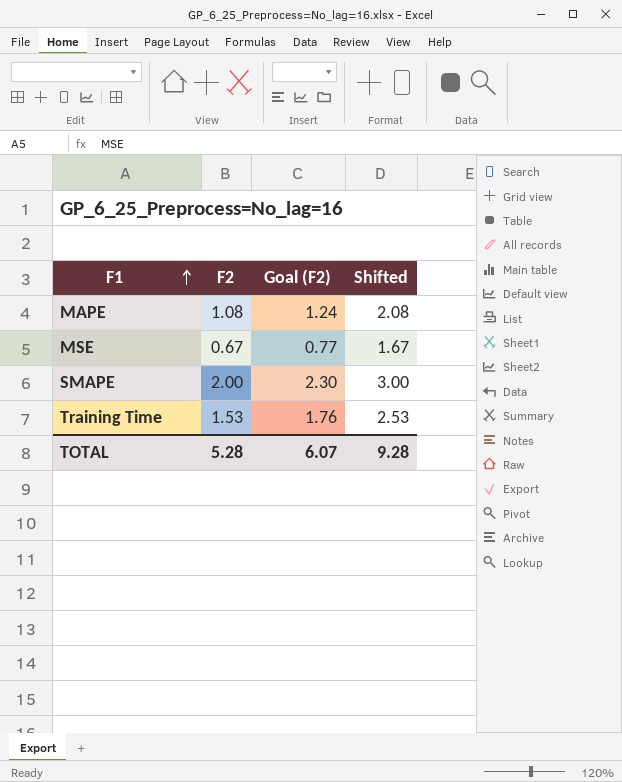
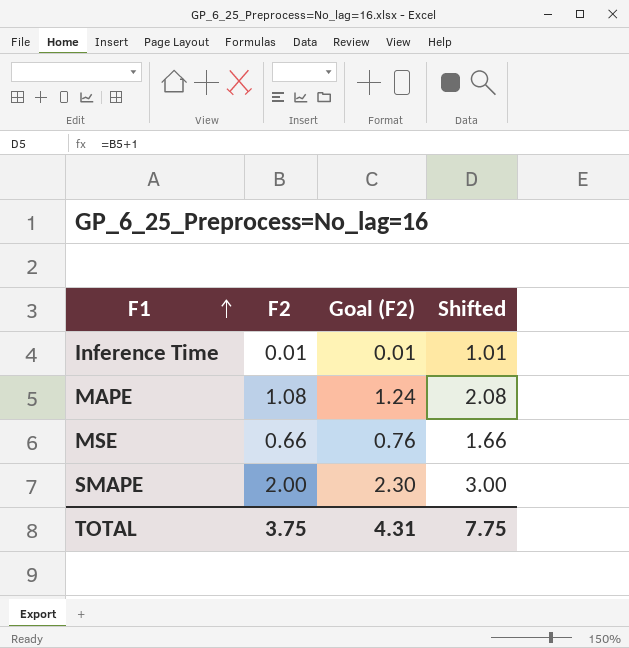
row Training Time: 1.53 | 1.76 | 2.53 -> none
row Inference Time: none -> 0.01 | 0.01 | 1.01
MSE | F2: 0.67 -> 0.66
MSE | Goal (F2): 0.77 -> 0.76
MSE | Shifted: 1.67 -> 1.66
TOTAL | F2: 5.28 -> 3.75
TOTAL | Goal (F2): 6.07 -> 4.31
TOTAL | Shifted: 9.28 -> 7.75

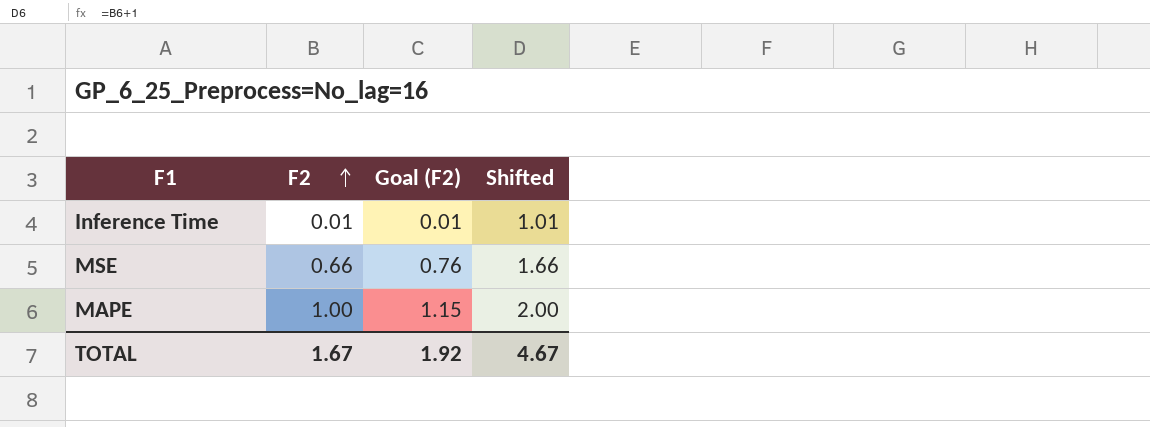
row order: F1 ascending -> F2 ascending
row SMAPE: 2.00 | 2.30 | 3.00 -> none
MAPE | F2: 1.08 -> 1.00
MAPE | Goal (F2): 1.24 -> 1.15
MAPE | Shifted: 2.08 -> 2.00
TOTAL | F2: 3.75 -> 1.67
TOTAL | Goal (F2): 4.31 -> 1.92
TOTAL | Shifted: 7.75 -> 4.67

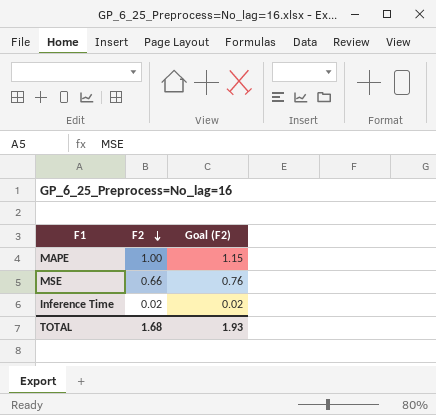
row order: F2 ascending -> F2 descending
column Shifted | formula: [F2] + 1 -> none
Inference Time | F2: 0.01 -> 0.02
Inference Time | Goal (F2): 0.01 -> 0.02
TOTAL | F2: 1.67 -> 1.68
TOTAL | Goal (F2): 1.92 -> 1.93

